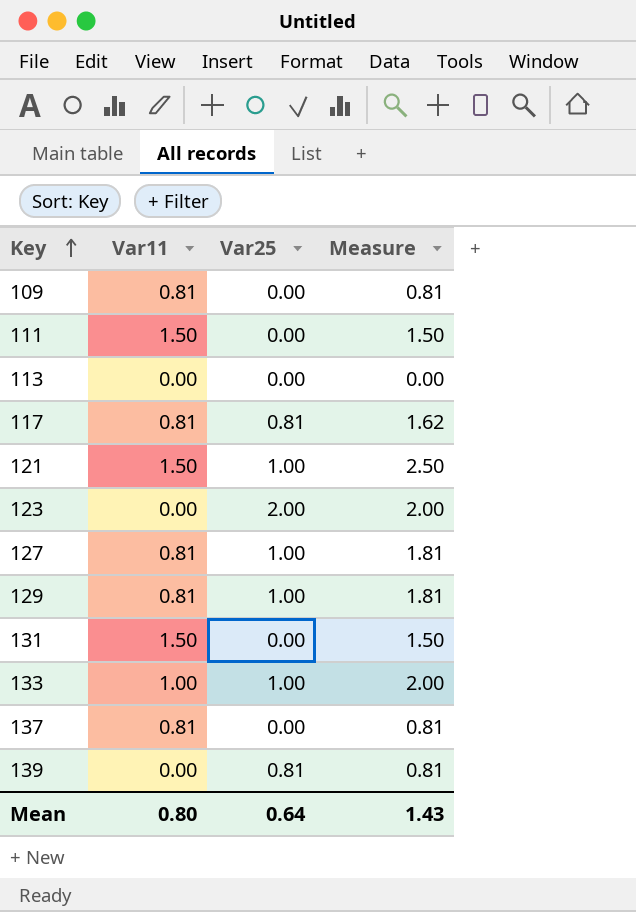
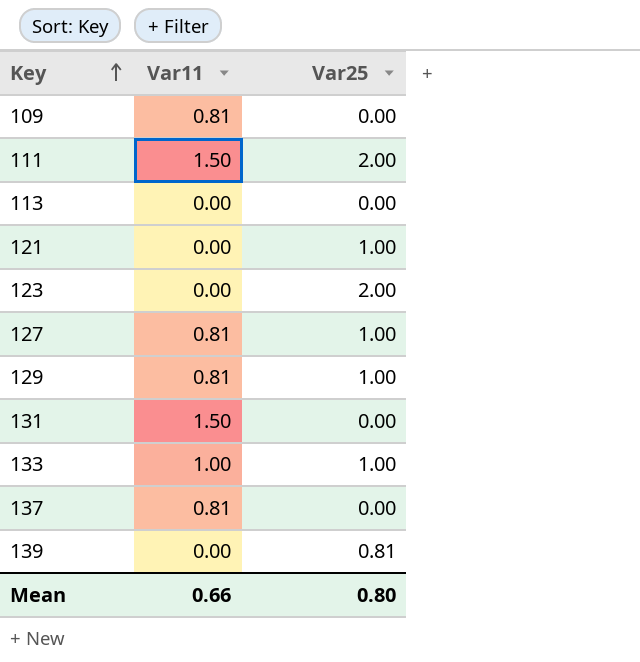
column Measure | formula: [Var11] + [Var25] -> none
row 117: 0.81 | 0.81 | 1.62 -> none
111 | Var25: 0.00 -> 2.00
121 | Var11: 1.50 -> 0.00
Mean | Var11: 0.80 -> 0.66
Mean | Var25: 0.64 -> 0.80

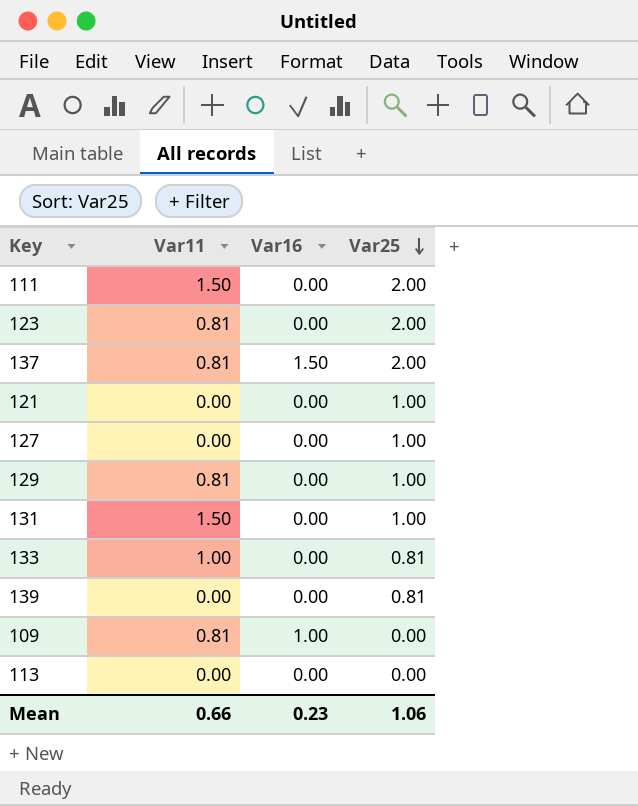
row order: Key ascending -> Var25 descending
column Var16 | position: none -> 3
123 | Var11: 0.00 -> 0.81
137 | Var25: 0.00 -> 2.00
127 | Var11: 0.81 -> 0.00
131 | Var25: 0.00 -> 1.00
133 | Var25: 1.00 -> 0.81
Mean | Var25: 0.80 -> 1.06

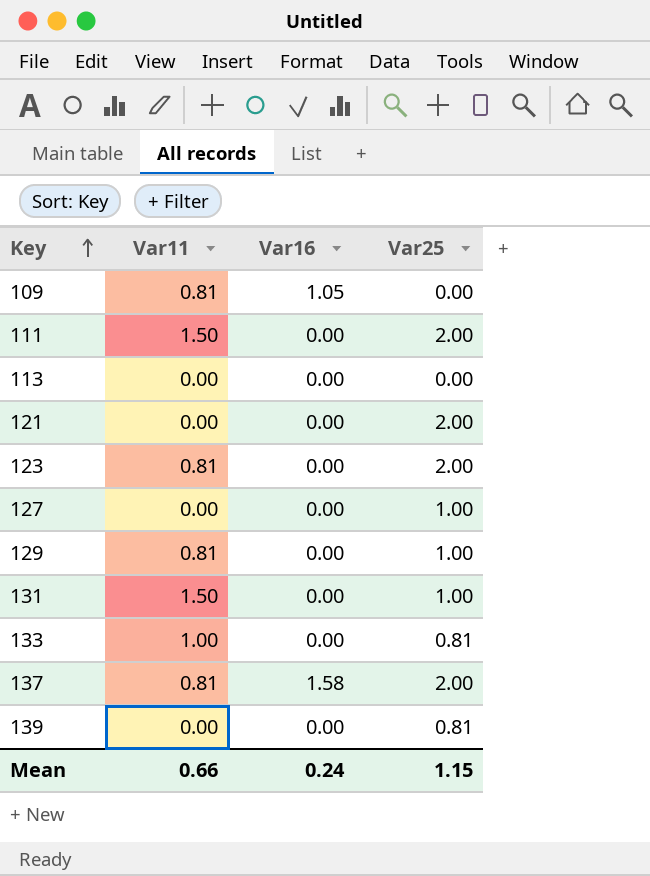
row order: Var25 descending -> Key ascending
109 | Var16: 1.00 -> 1.05
121 | Var25: 1.00 -> 2.00
137 | Var16: 1.50 -> 1.58
Mean | Var16: 0.23 -> 0.24
Mean | Var25: 1.06 -> 1.15

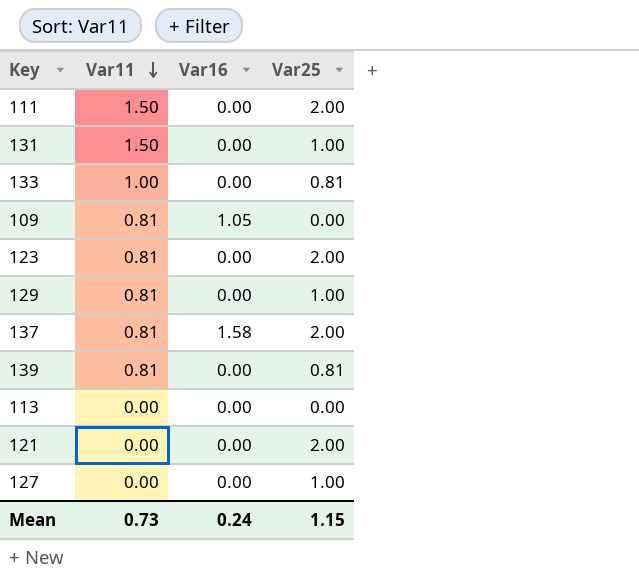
row order: Key ascending -> Var11 descending
139 | Var11: 0.00 -> 0.81
Mean | Var11: 0.66 -> 0.73

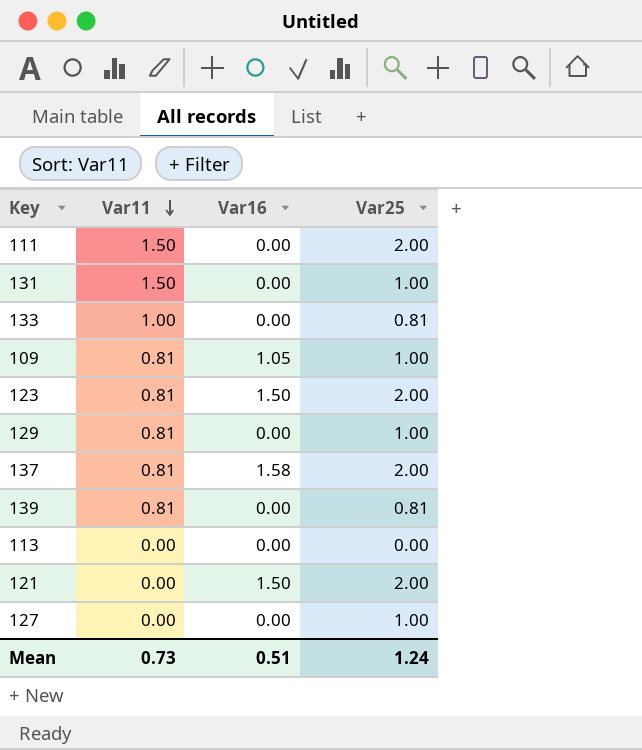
109 | Var25: 0.00 -> 1.00
123 | Var16: 0.00 -> 1.50
121 | Var16: 0.00 -> 1.50
Mean | Var16: 0.24 -> 0.51
Mean | Var25: 1.15 -> 1.24

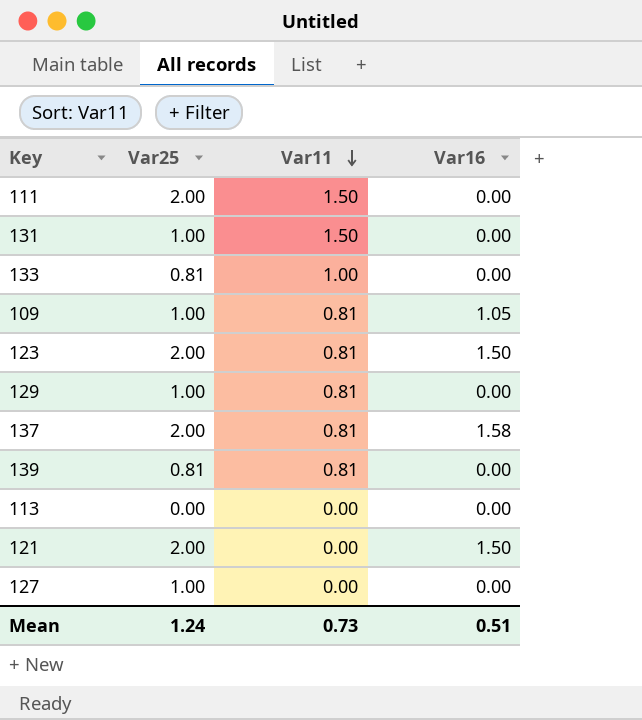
column Var25 | position: 4 -> 2

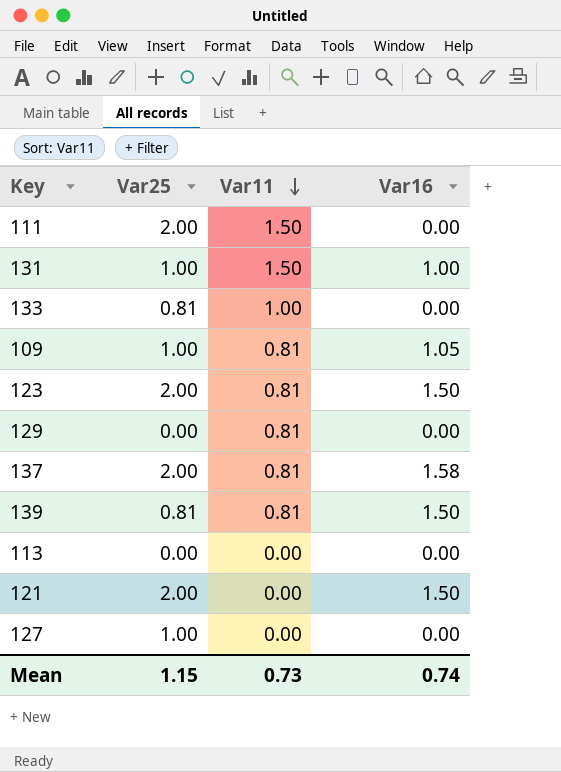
131 | Var16: 0.00 -> 1.00
129 | Var25: 1.00 -> 0.00
139 | Var16: 0.00 -> 1.50
Mean | Var25: 1.24 -> 1.15
Mean | Var16: 0.51 -> 0.74

